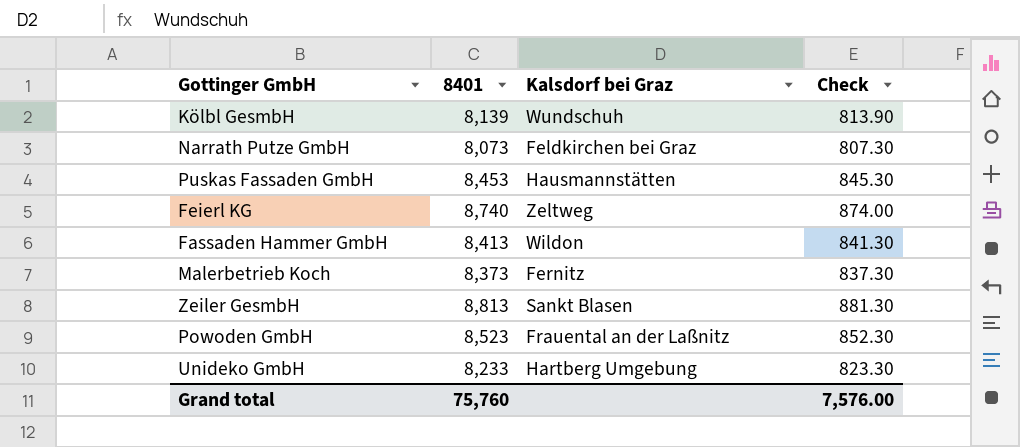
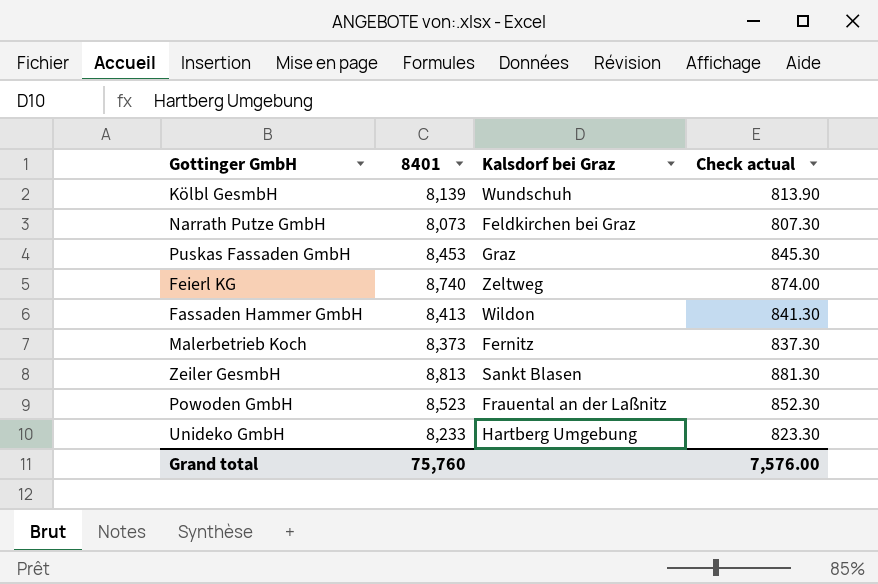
column name: Check -> Check actual
Puskas Fassaden GmbH | Kalsdorf bei Graz: Hausmannstätten -> Graz

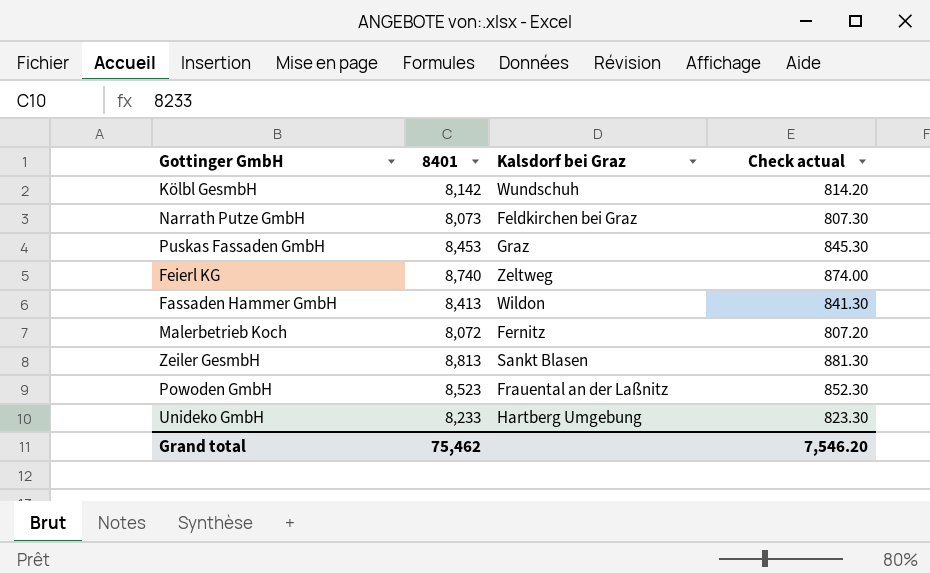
Kölbl GesmbH | 8401: 8,139 -> 8,142
Kölbl GesmbH | Check actual: 813.90 -> 814.20
Malerbetrieb Koch | 8401: 8,373 -> 8,072
Malerbetrieb Koch | Check actual: 837.30 -> 807.20
Grand total | 8401: 75,760 -> 75,462
Grand total | Check actual: 7,576.00 -> 7,546.20

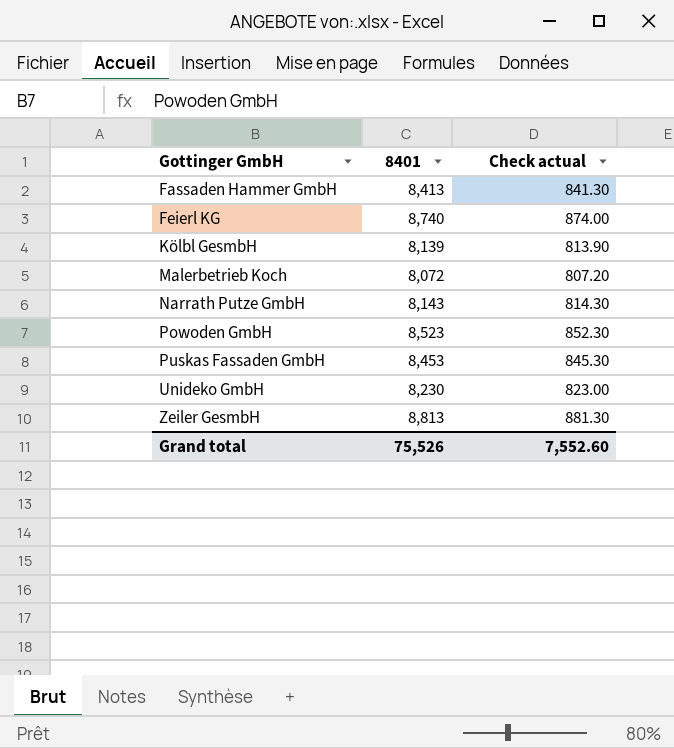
row order: none -> Gottinger GmbH ascending
column Kalsdorf bei Graz | position: 3 -> none
Kölbl GesmbH | 8401: 8,142 -> 8,139
Kölbl GesmbH | Check actual: 814.20 -> 813.90
Narrath Putze GmbH | 8401: 8,073 -> 8,143
Narrath Putze GmbH | Check actual: 807.30 -> 814.30
Unideko GmbH | 8401: 8,233 -> 8,230
Unideko GmbH | Check actual: 823.30 -> 823.00
Grand total | 8401: 75,462 -> 75,526
Grand total | Check actual: 7,546.20 -> 7,552.60

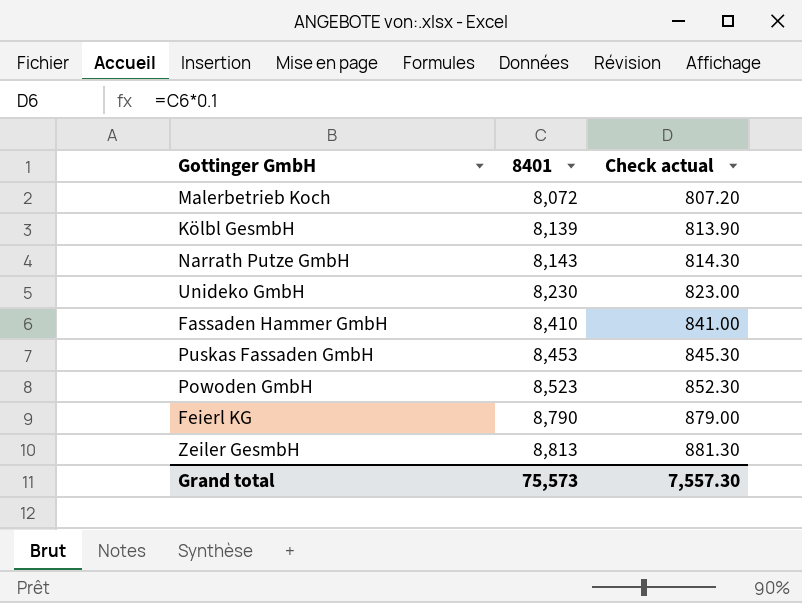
row order: Gottinger GmbH ascending -> 8401 ascending
Fassaden Hammer GmbH | 8401: 8,413 -> 8,410
Fassaden Hammer GmbH | Check actual: 841.30 -> 841.00
Feierl KG | 8401: 8,740 -> 8,790
Feierl KG | Check actual: 874.00 -> 879.00
Grand total | 8401: 75,526 -> 75,573
Grand total | Check actual: 7,552.60 -> 7,557.30

